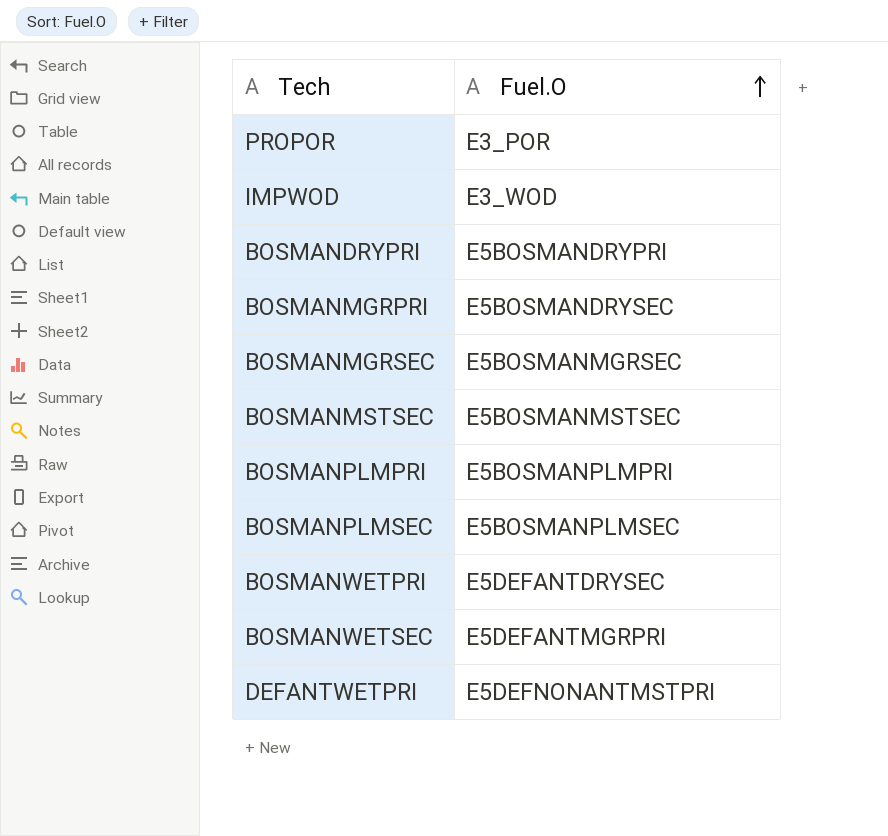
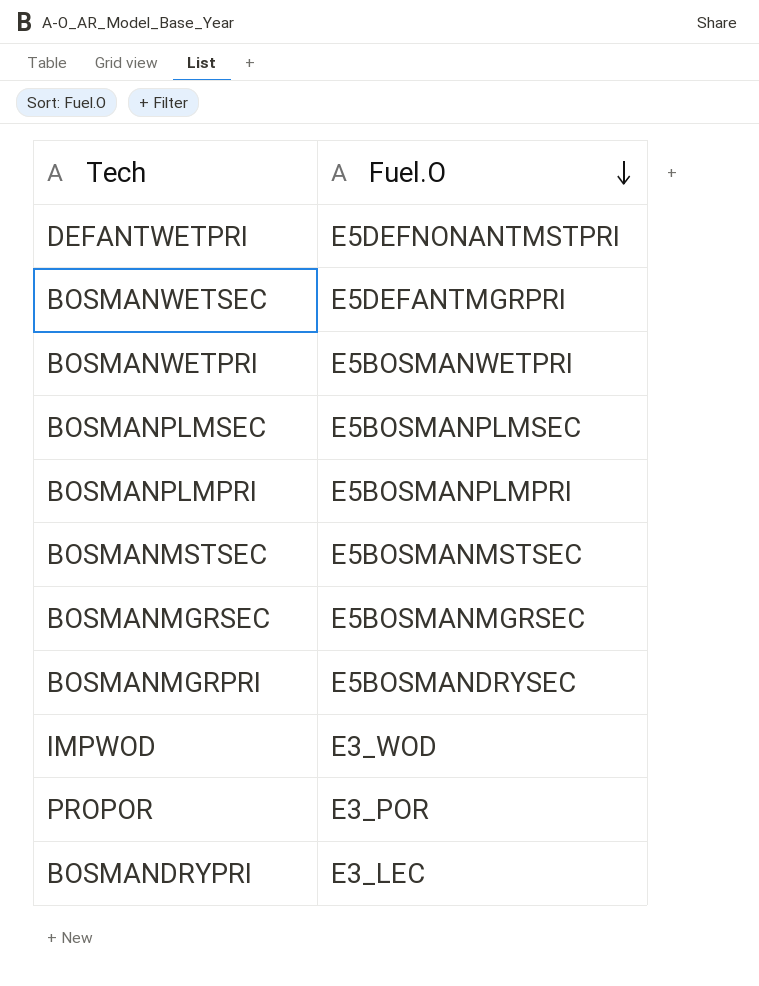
row order: Fuel.O ascending -> Fuel.O descending
BOSMANWETPRI | Fuel.O: E5DEFANTDRYSEC -> E5BOSMANWETPRI
BOSMANDRYPRI | Fuel.O: E5BOSMANDRYPRI -> E3_LEC

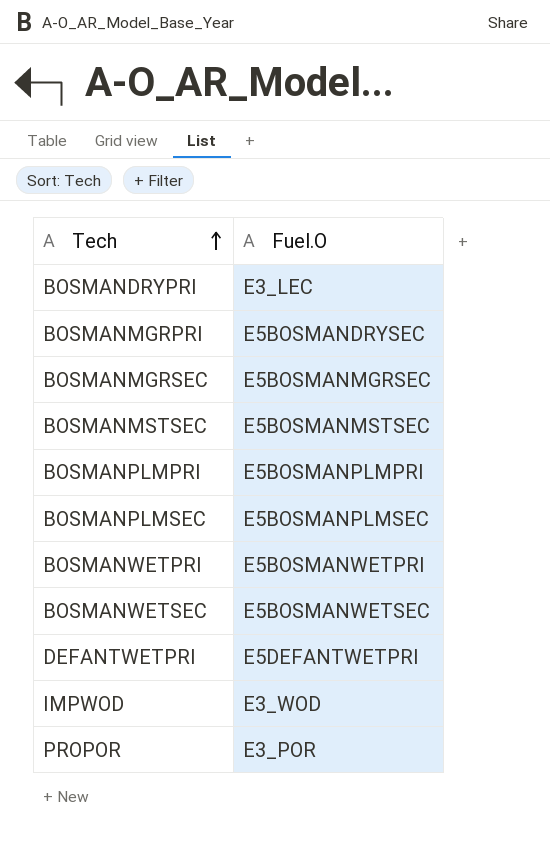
row order: Fuel.O descending -> Tech ascending
BOSMANWETSEC | Fuel.O: E5DEFANTMGRPRI -> E5BOSMANWETSEC
DEFANTWETPRI | Fuel.O: E5DEFNONANTMSTPRI -> E5DEFANTWETPRI

